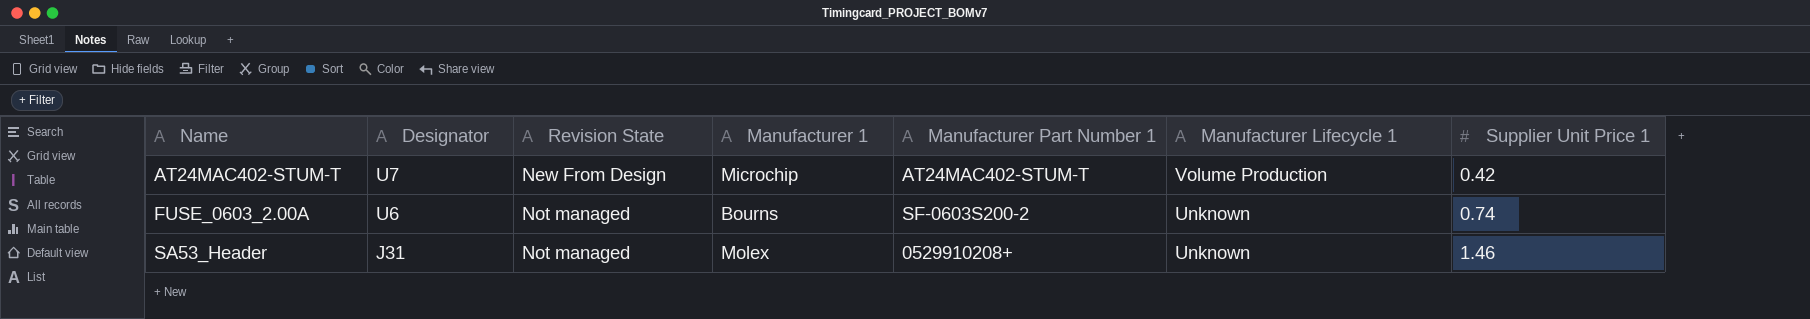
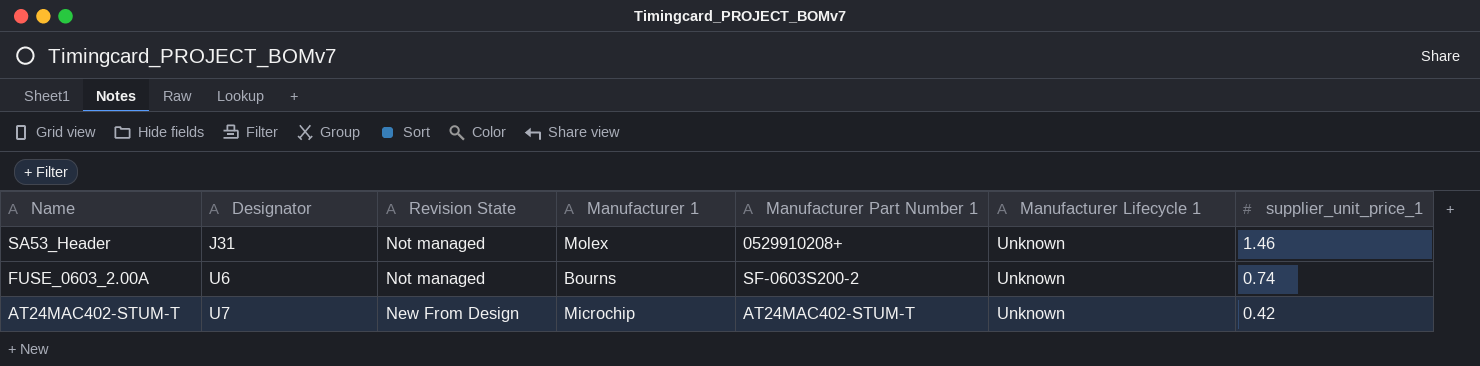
row order: Name ascending -> Name descending
column name: Supplier Unit Price 1 -> supplier_unit_price_1
AT24MAC402-STUM-T | Manufacturer Lifecycle 1: Volume Production -> Unknown

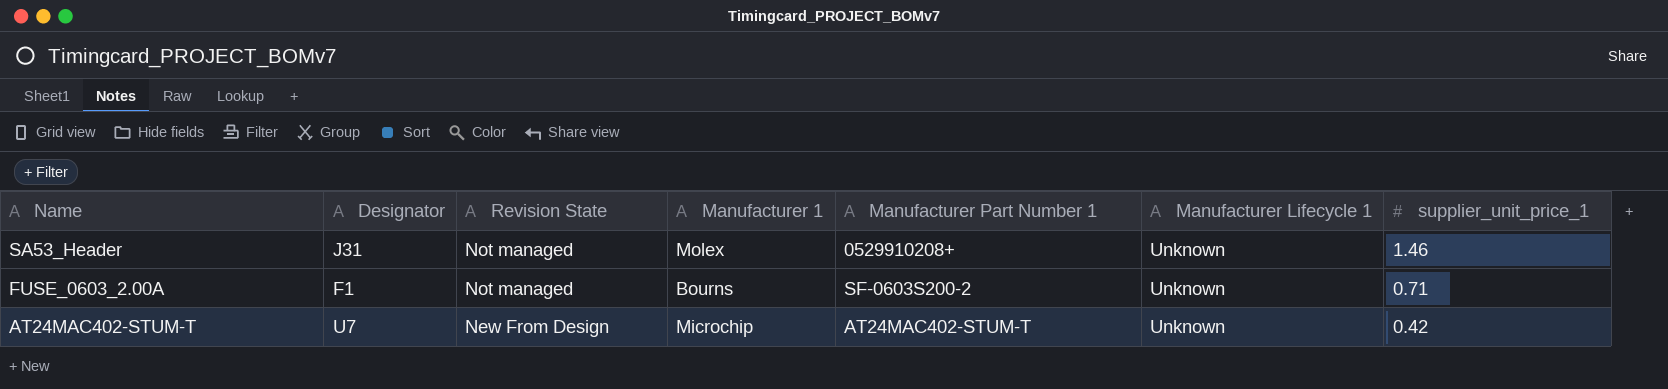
FUSE_0603_2.00A | Designator: U6 -> F1
FUSE_0603_2.00A | supplier_unit_price_1: 0.74 -> 0.71

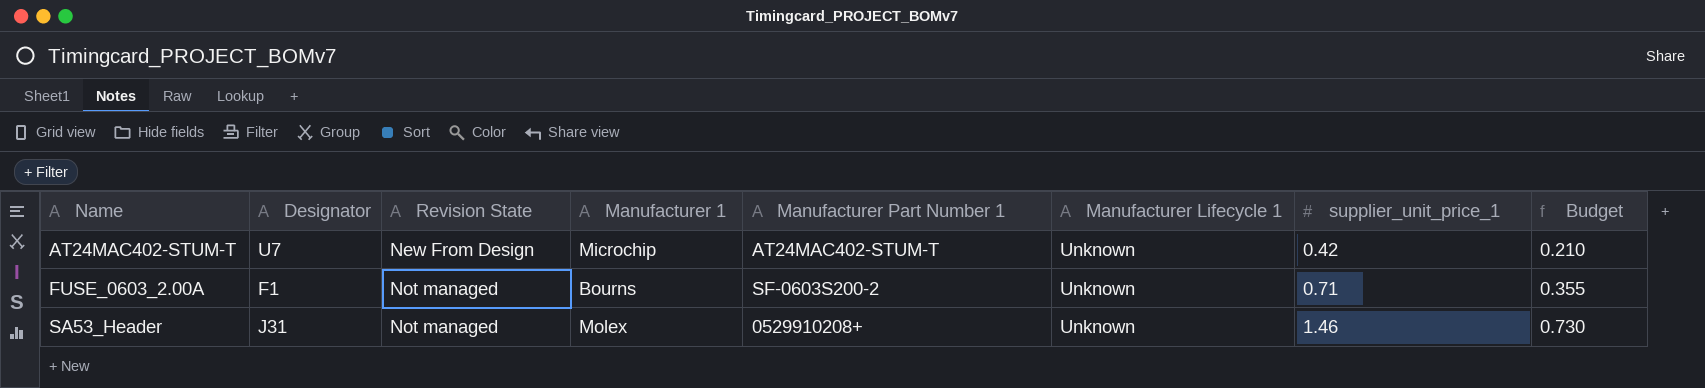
row order: Name descending -> Name ascending
column Budget | formula: none -> [supplier_unit_price_1] * 0.5

